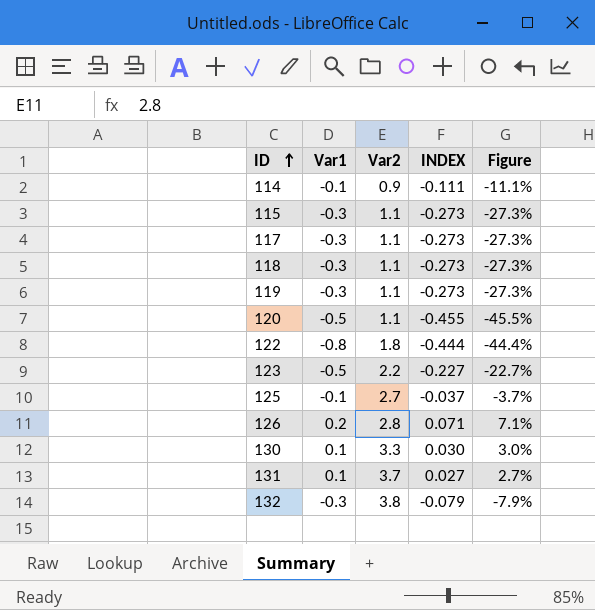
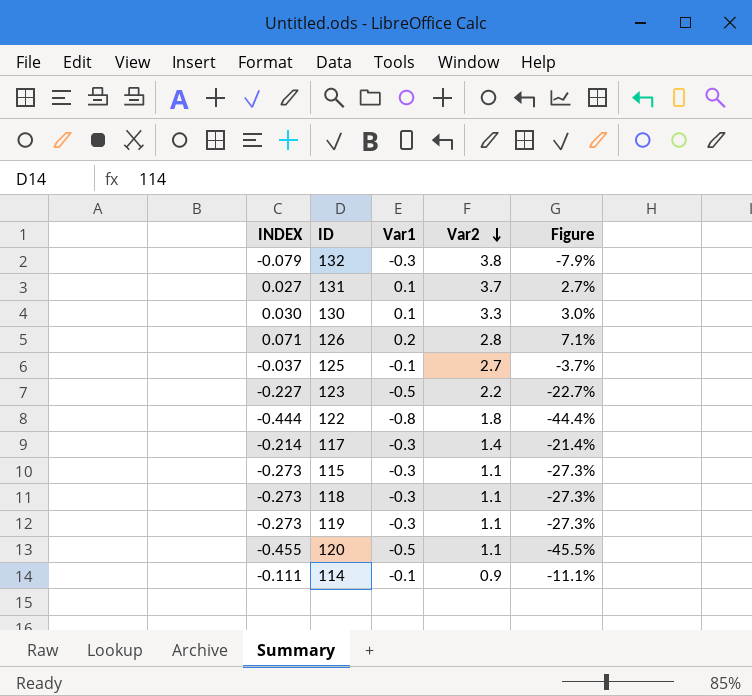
row order: ID ascending -> Var2 descending
column INDEX | position: 4 -> 1
117 | INDEX: -0.273 -> -0.214
117 | Var2: 1.1 -> 1.4
117 | Figure: -27.3% -> -21.4%

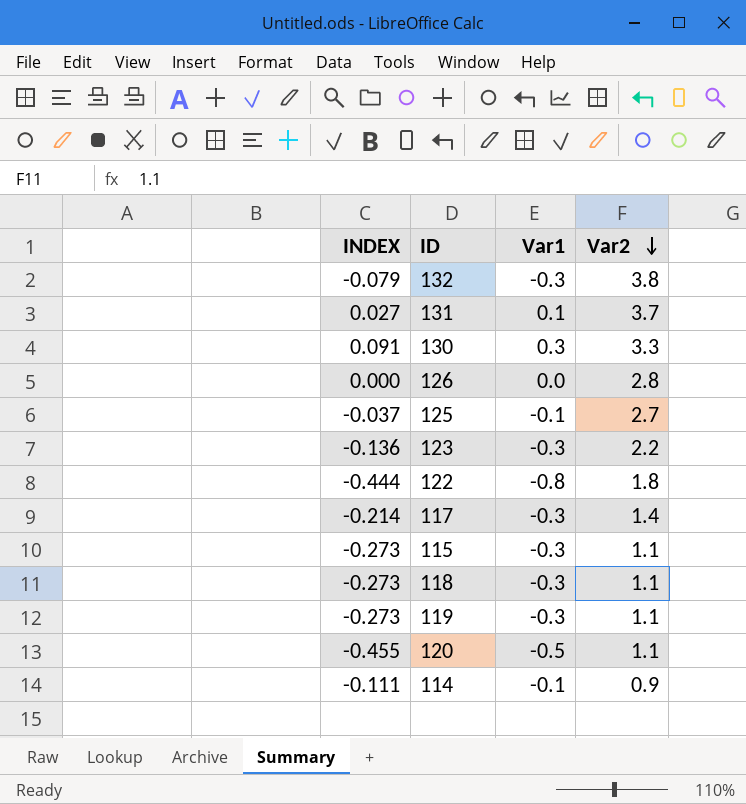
column Figure | formula: [Var1] / [Var2] -> none
130 | INDEX: 0.030 -> 0.091
130 | Var1: 0.1 -> 0.3
126 | INDEX: 0.071 -> 0.000
126 | Var1: 0.2 -> 0.0
123 | INDEX: -0.227 -> -0.136
123 | Var1: -0.5 -> -0.3

